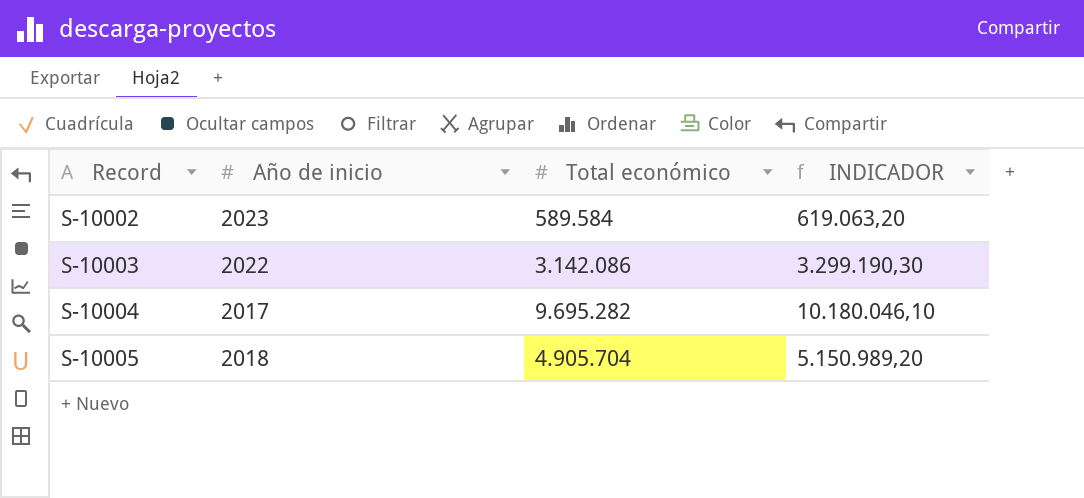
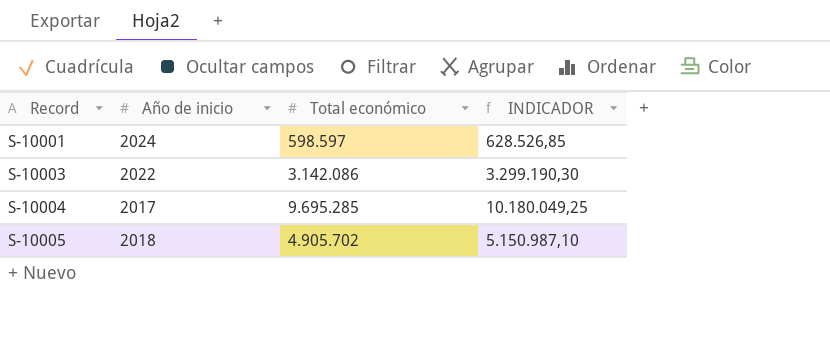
row S-10002: 2023 | 589.584 | 619.063,20 -> none
row S-10001: none -> 2024 | 598.597 | 628.526,85
S-10004 | Total económico: 9.695.282 -> 9.695.285
S-10004 | INDICADOR: 10.180.046,10 -> 10.180.049,25
S-10005 | Total económico: 4.905.704 -> 4.905.702
S-10005 | INDICADOR: 5.150.989,20 -> 5.150.987,10

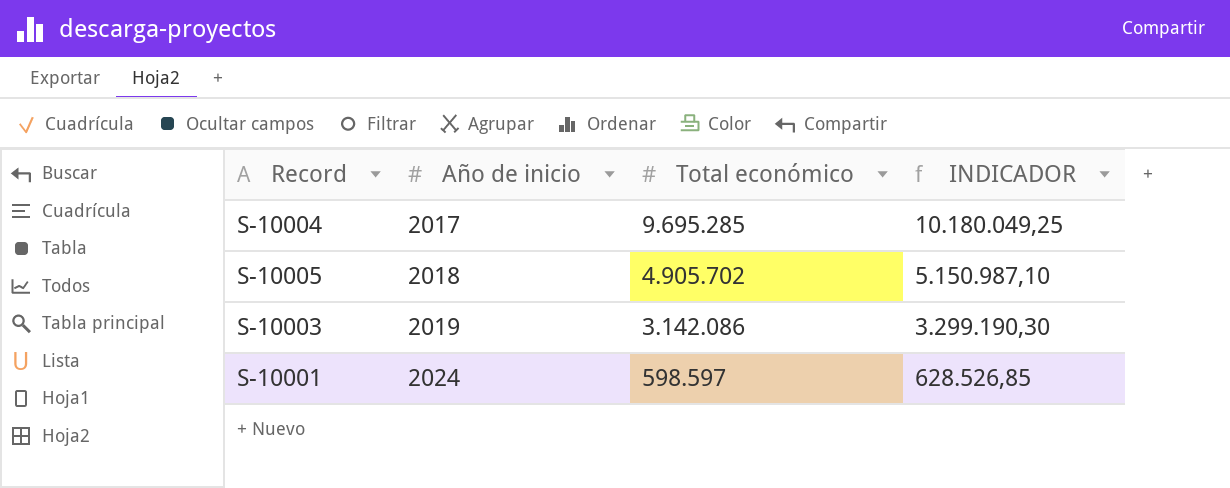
row order: Record ascending -> Año de inicio ascending
S-10003 | Año de inicio: 2022 -> 2019

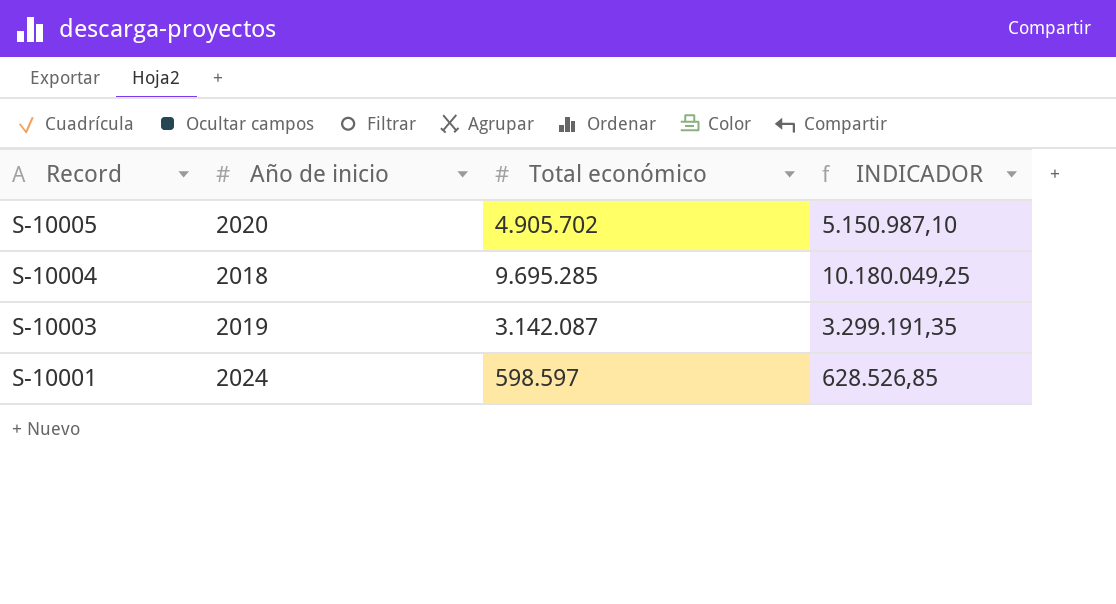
row order: Año de inicio ascending -> Record descending
S-10005 | Año de inicio: 2018 -> 2020
S-10004 | Año de inicio: 2017 -> 2018
S-10003 | Total económico: 3.142.086 -> 3.142.087
S-10003 | INDICADOR: 3.299.190,30 -> 3.299.191,35

